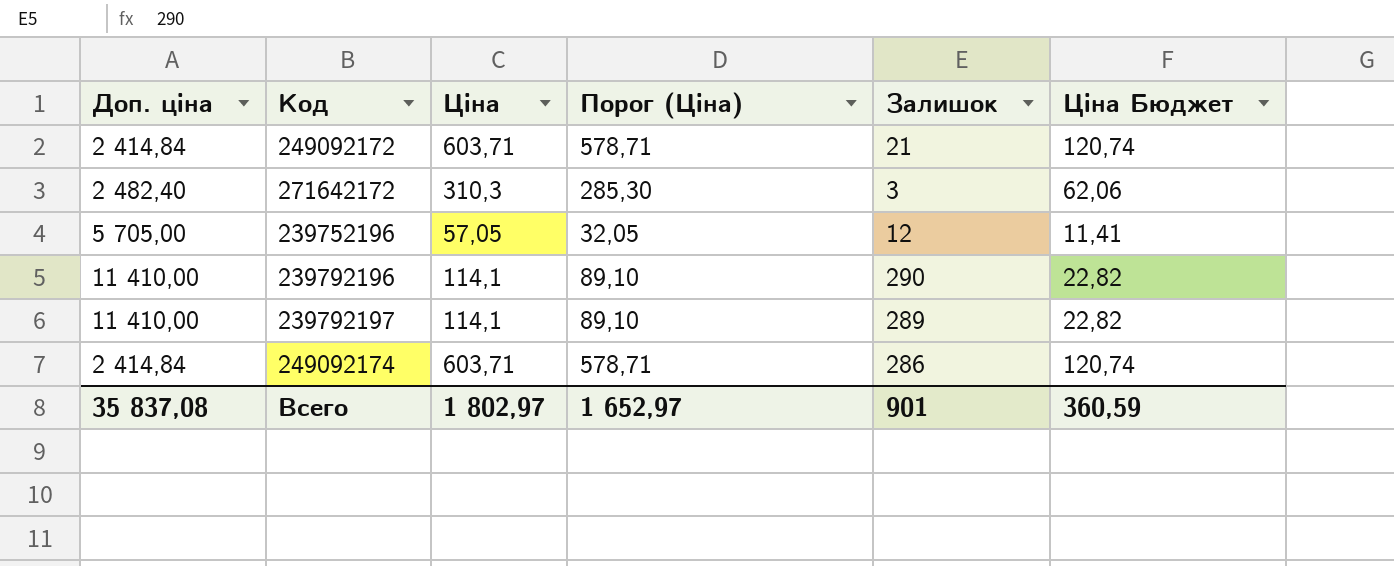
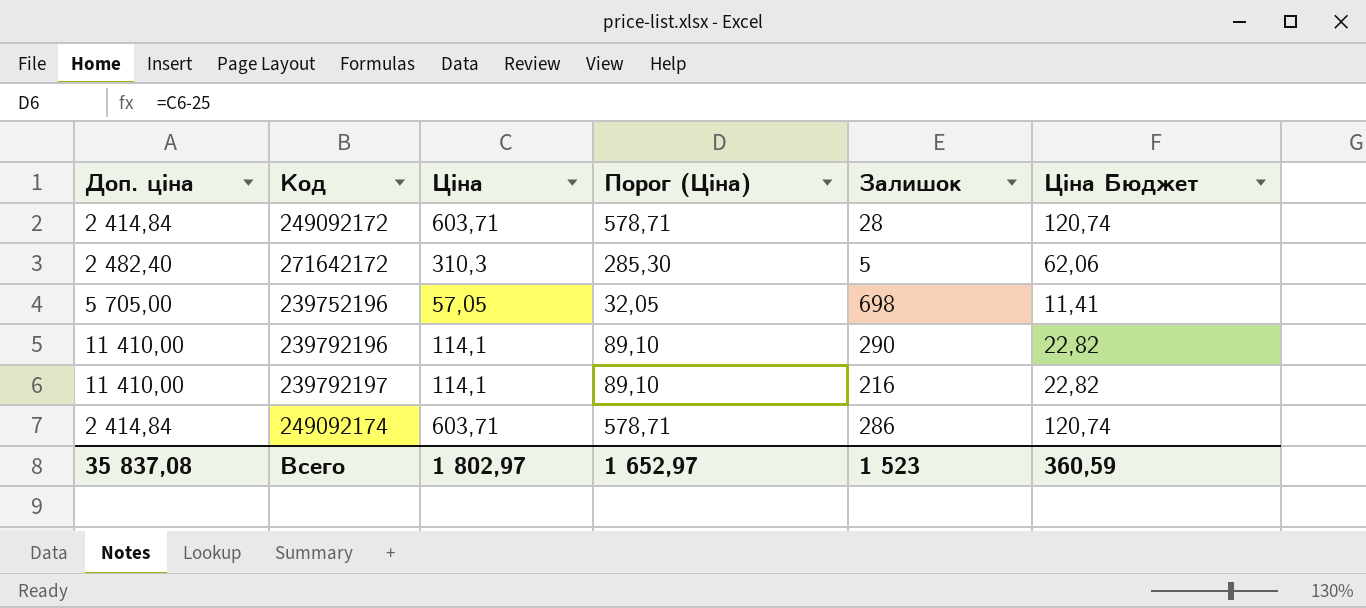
249092172 | Залишок: 21 -> 28
271642172 | Залишок: 3 -> 5
239752196 | Залишок: 12 -> 698
239792197 | Залишок: 289 -> 216
Всего | Залишок: 901 -> 1 523

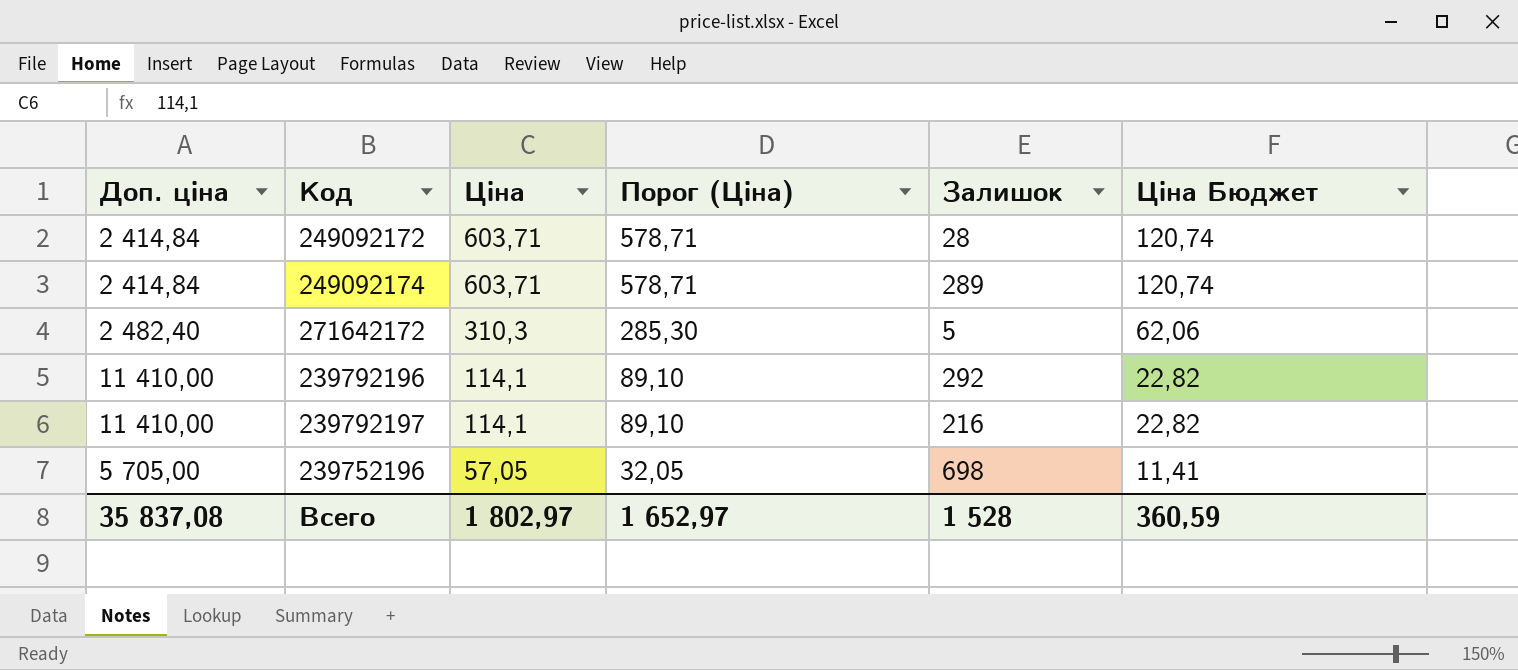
row order: none -> Ціна descending
249092174 | Залишок: 286 -> 289
239792196 | Залишок: 290 -> 292
Всего | Залишок: 1 523 -> 1 528

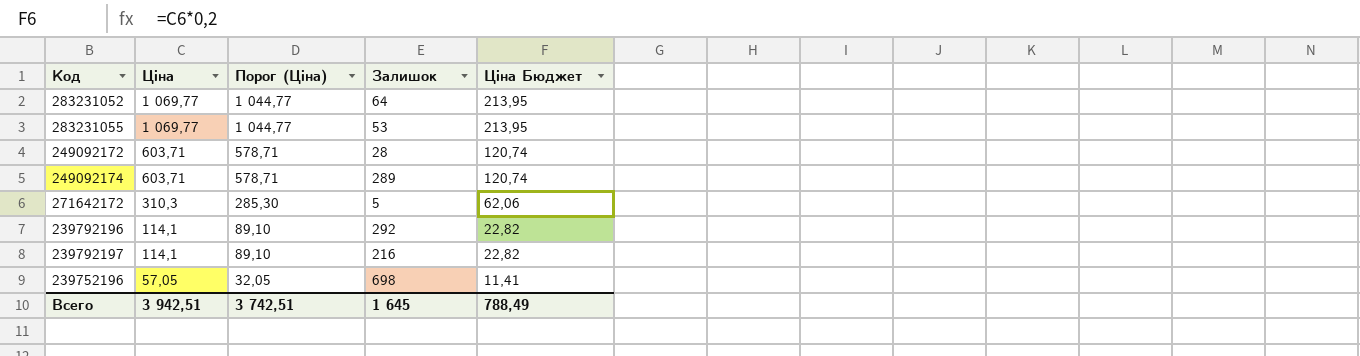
column Доп. ціна | position: 1 -> none
row 283231052: none -> 1 069,77 | 1 044,77 | 64 | 213,95
row 283231055: none -> 1 069,77 | 1 044,77 | 53 | 213,95
Всего | Ціна: 1 802,97 -> 3 942,51
Всего | Порог (Ціна): 1 652,97 -> 3 742,51
Всего | Залишок: 1 528 -> 1 645
Всего | Ціна Бюджет: 360,59 -> 788,49

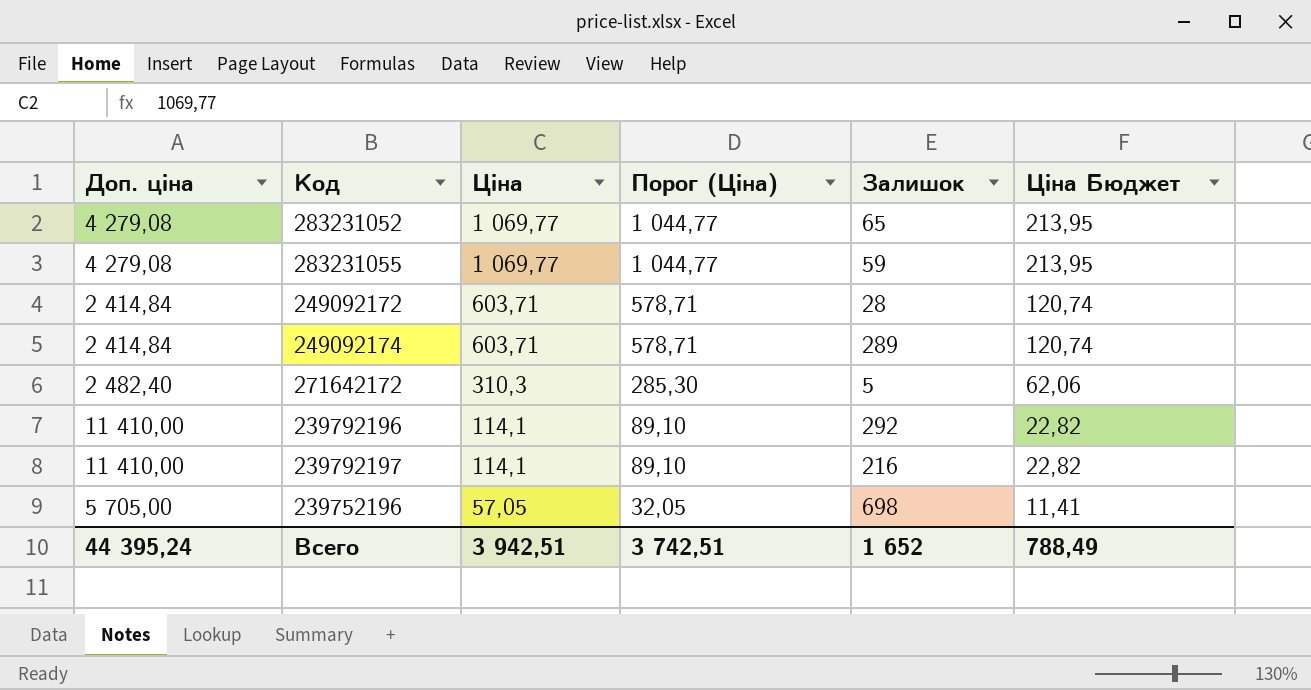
column Доп. ціна | position: none -> 1
283231052 | Залишок: 64 -> 65
283231055 | Залишок: 53 -> 59
Всего | Залишок: 1 645 -> 1 652

